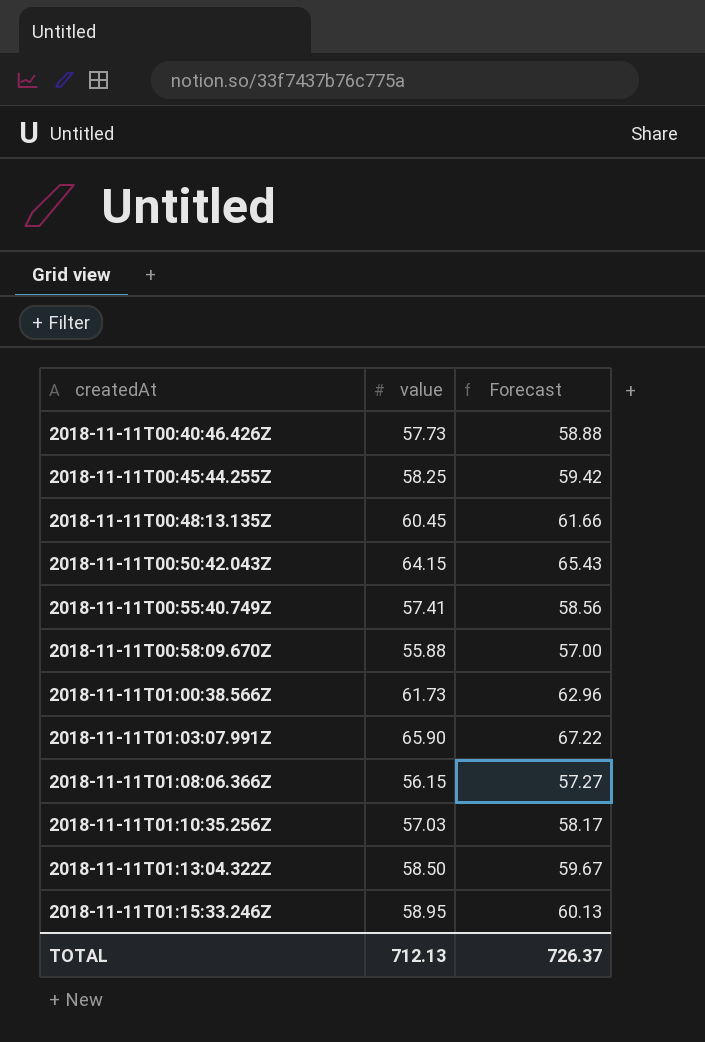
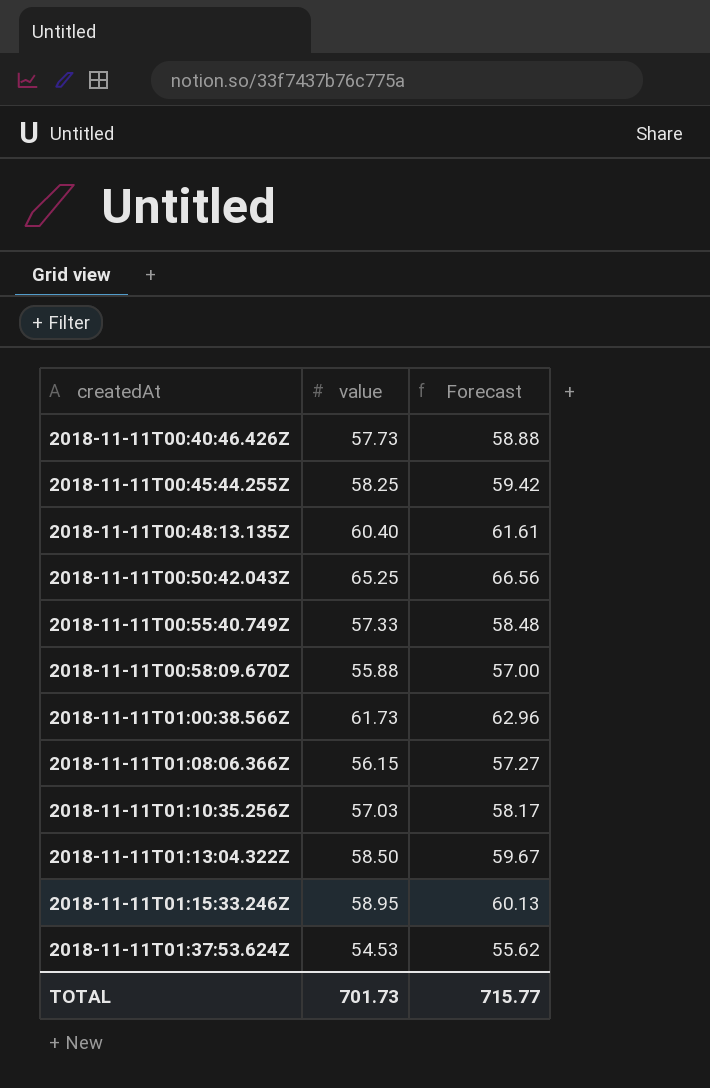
row 2018-11-11T01:03:07.991Z: 65.90 | 67.22 -> none
2018-11-11T00:48:13.135Z | value: 60.45 -> 60.40
2018-11-11T00:48:13.135Z | Forecast: 61.66 -> 61.61
2018-11-11T00:50:42.043Z | value: 64.15 -> 65.25
2018-11-11T00:50:42.043Z | Forecast: 65.43 -> 66.56
2018-11-11T00:55:40.749Z | value: 57.41 -> 57.33
2018-11-11T00:55:40.749Z | Forecast: 58.56 -> 58.48
row 2018-11-11T01:37:53.624Z: none -> 54.53 | 55.62
TOTAL | value: 712.13 -> 701.73
TOTAL | Forecast: 726.37 -> 715.77

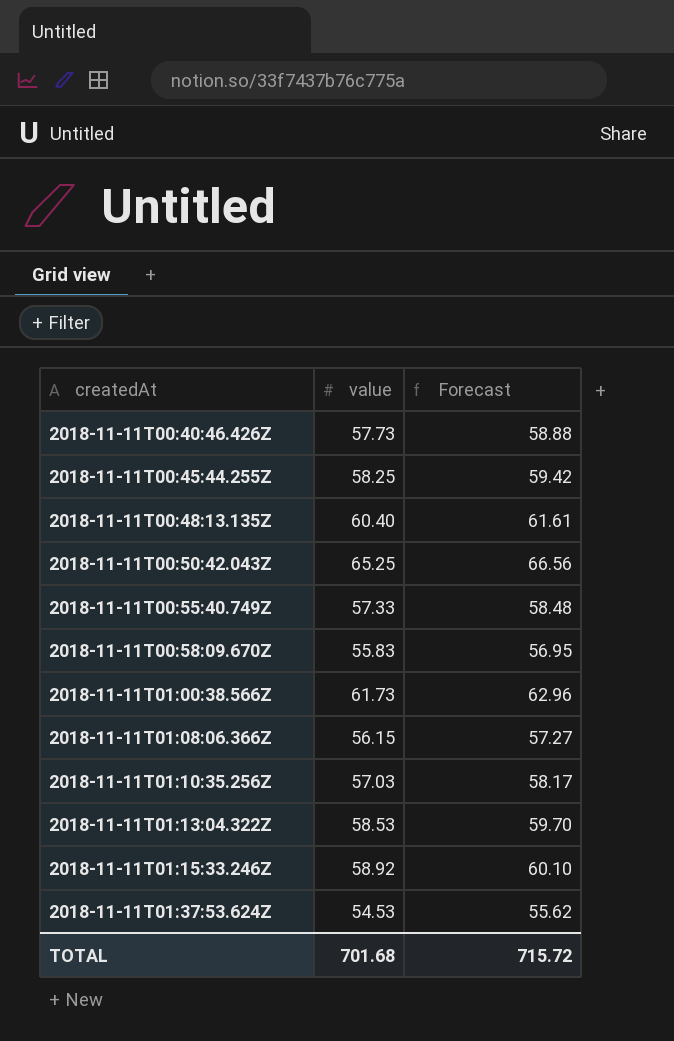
2018-11-11T00:58:09.670Z | value: 55.88 -> 55.83
2018-11-11T00:58:09.670Z | Forecast: 57.00 -> 56.95
2018-11-11T01:13:04.322Z | value: 58.50 -> 58.53
2018-11-11T01:13:04.322Z | Forecast: 59.67 -> 59.70
2018-11-11T01:15:33.246Z | value: 58.95 -> 58.92
2018-11-11T01:15:33.246Z | Forecast: 60.13 -> 60.10
TOTAL | value: 701.73 -> 701.68
TOTAL | Forecast: 715.77 -> 715.72

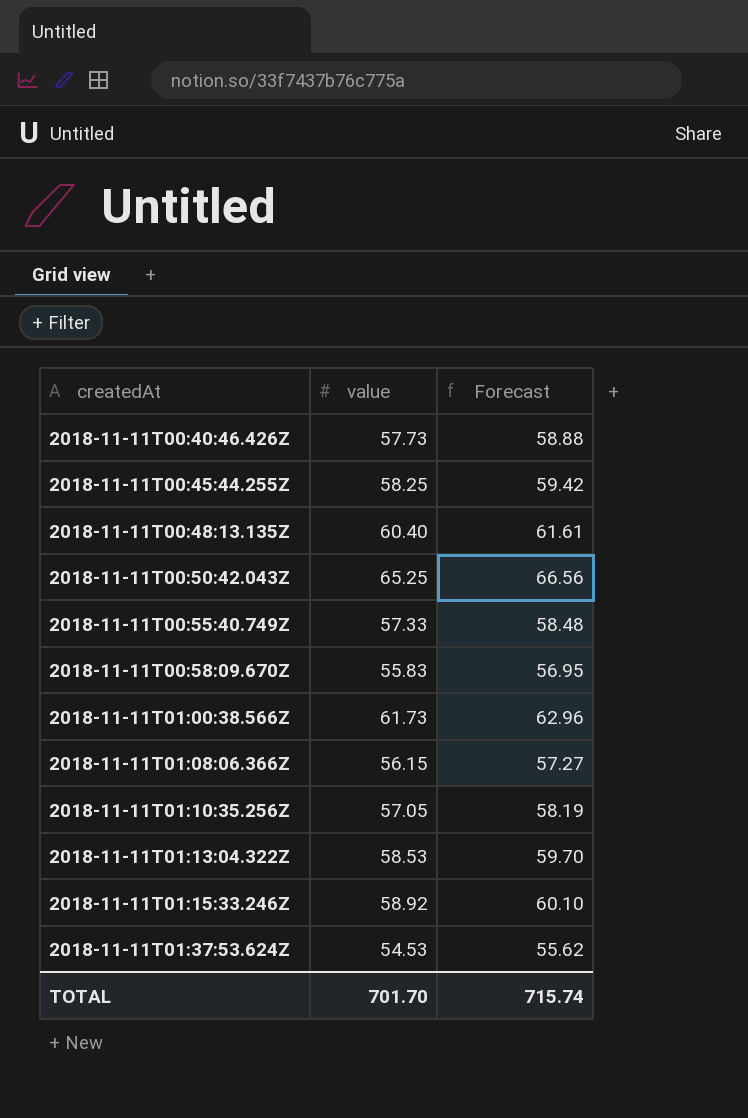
2018-11-11T01:10:35.256Z | value: 57.03 -> 57.05
2018-11-11T01:10:35.256Z | Forecast: 58.17 -> 58.19
TOTAL | value: 701.68 -> 701.70
TOTAL | Forecast: 715.72 -> 715.74

